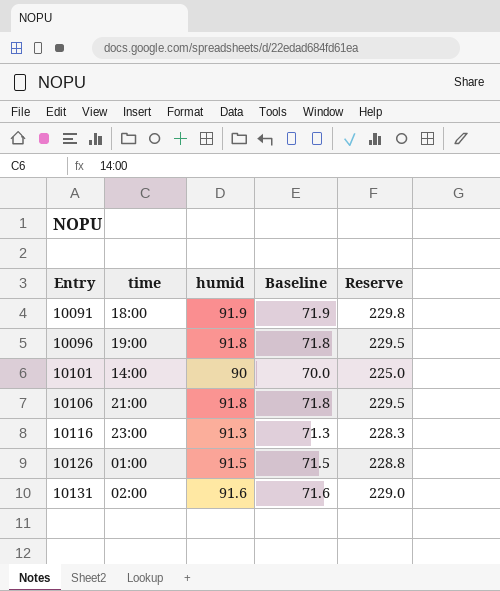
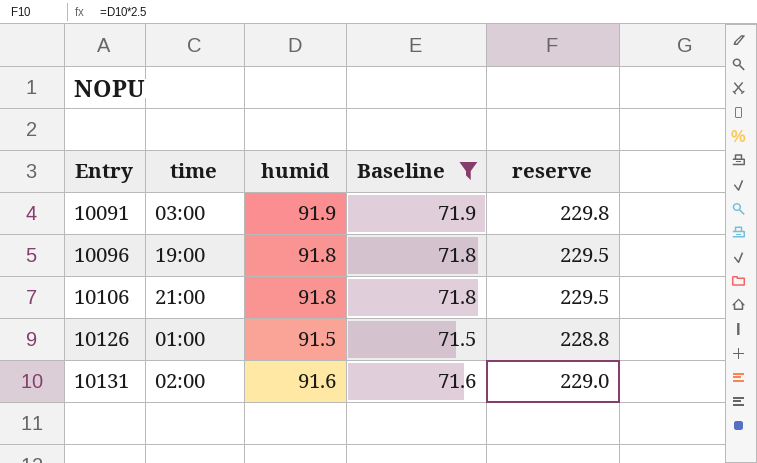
filter: none -> Baseline >= 71.5
column name: Reserve -> reserve
10091 | time: 18:00 -> 03:00

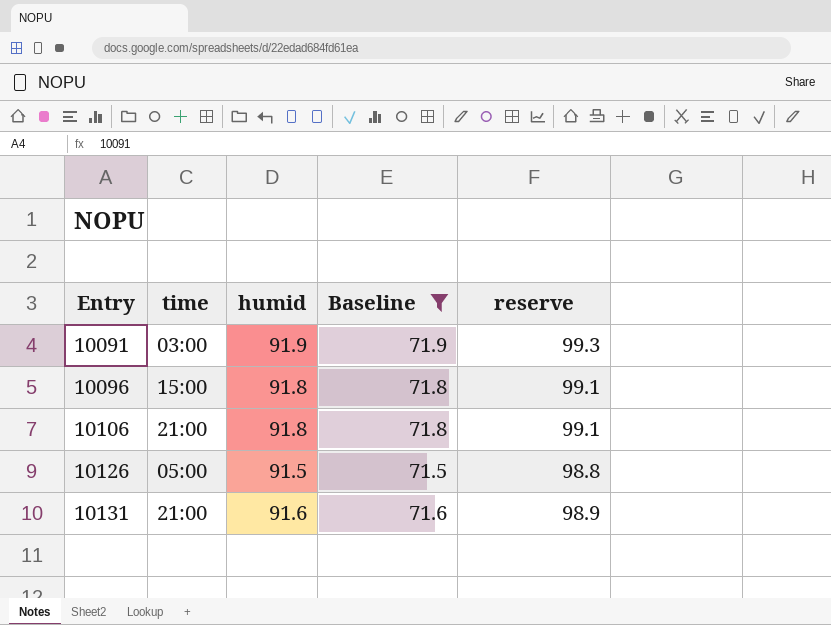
column reserve | formula: [humid] * 2.5 -> [humid] * 1.08
10096 | time: 19:00 -> 15:00
10126 | time: 01:00 -> 05:00
10131 | time: 02:00 -> 21:00

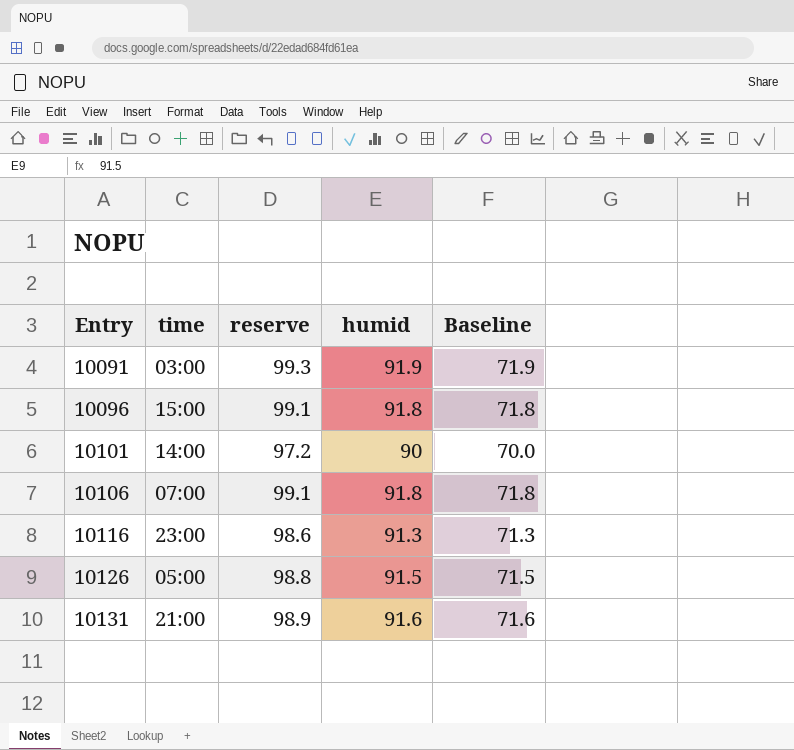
filter: Baseline >= 71.5 -> none
column reserve | position: 5 -> 3
10106 | time: 21:00 -> 07:00

